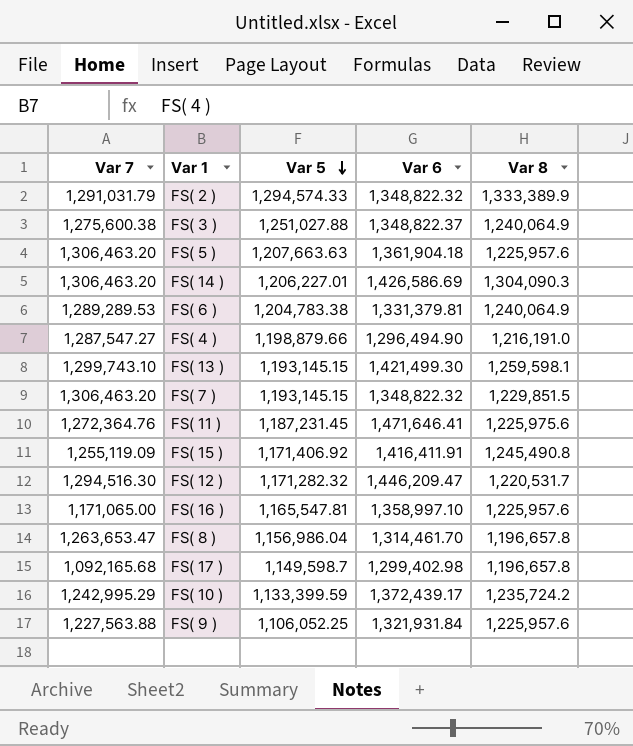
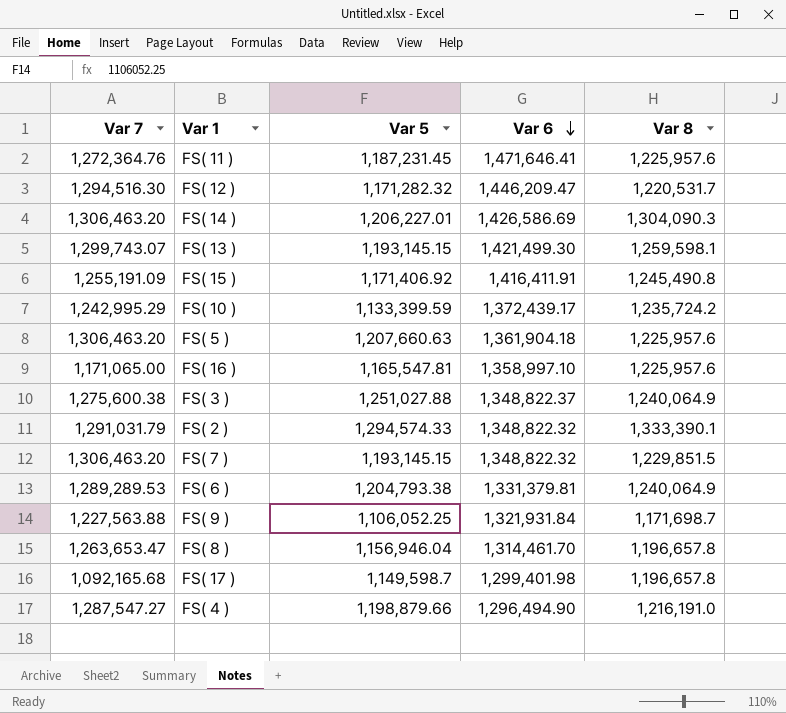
row order: Var 5 descending -> Var 6 descending
FS( 11 ) | Var 8: 1,225,975.6 -> 1,225,957.6
FS( 13 ) | Var 7: 1,299,743.10 -> 1,299,743.07
FS( 15 ) | Var 7: 1,255,119.09 -> 1,255,191.09
FS( 5 ) | Var 5: 1,207,663.63 -> 1,207,660.63
FS( 2 ) | Var 8: 1,333,389.9 -> 1,333,390.1
FS( 6 ) | Var 5: 1,204,783.38 -> 1,204,793.38
FS( 9 ) | Var 8: 1,225,957.6 -> 1,171,698.7
FS( 8 ) | Var 5: 1,156,986.04 -> 1,156,946.04
FS( 17 ) | Var 6: 1,299,402.98 -> 1,299,401.98

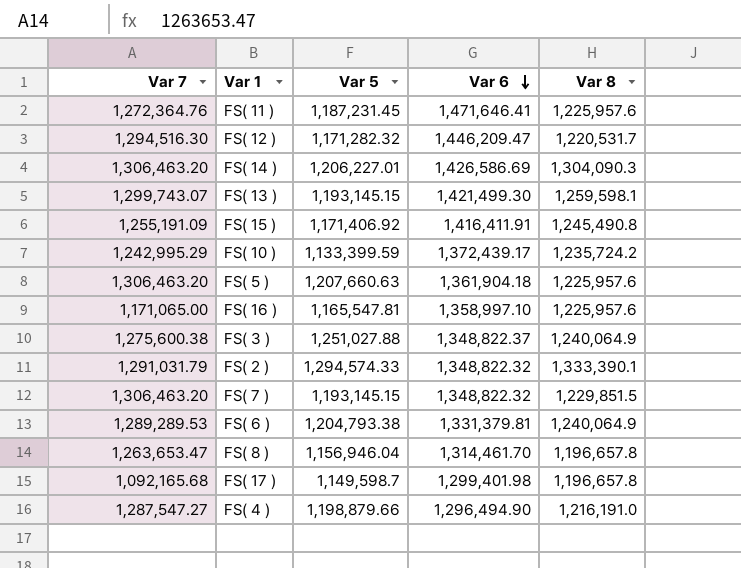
row FS( 9 ): 1,227,563.88 | 1,106,052.25 | 1,321,931.84 | 1,171,698.7 -> none

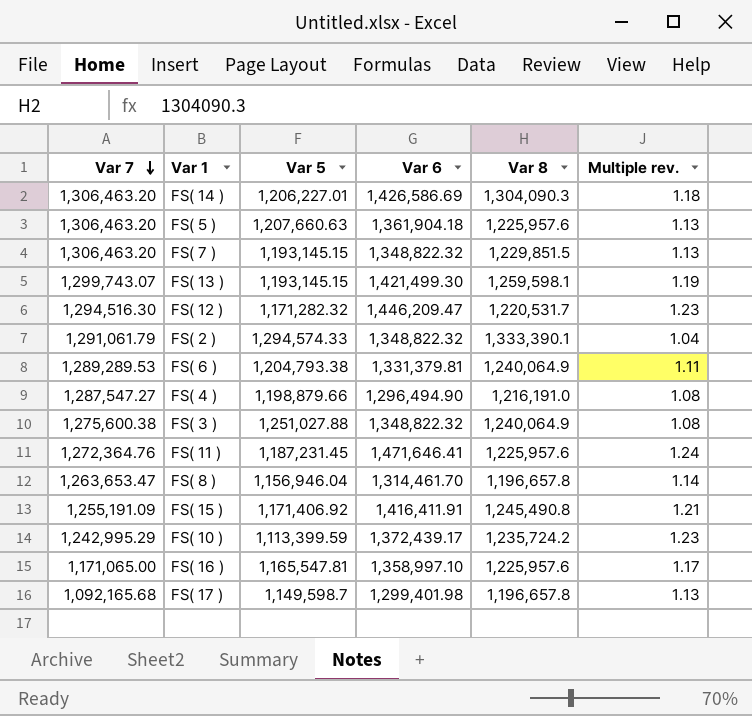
row order: Var 6 descending -> Var 7 descending
column Multiple rev. | formula: none -> [Var 6] / [Var 5]
FS( 2 ) | Var 7: 1,291,031.79 -> 1,291,061.79
FS( 3 ) | Var 6: 1,348,822.37 -> 1,348,822.32
FS( 10 ) | Var 5: 1,133,399.59 -> 1,113,399.59

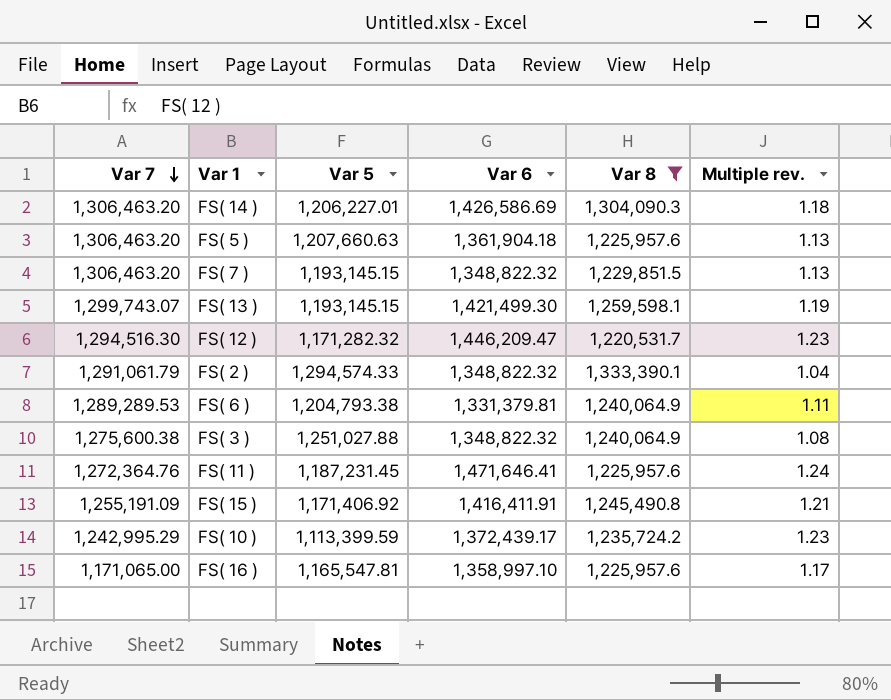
filter: none -> Var 8 >= 1,220,531.7

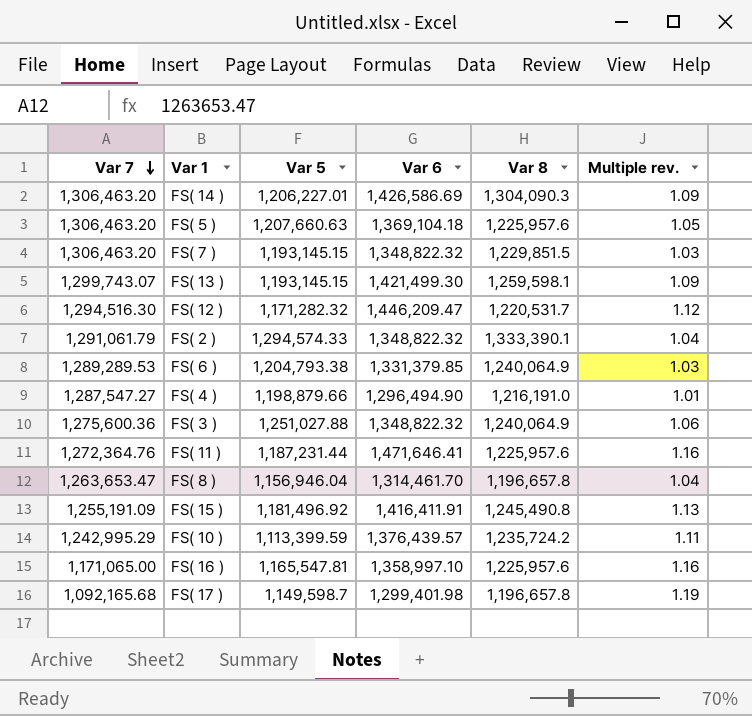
filter: Var 8 >= 1,220,531.7 -> none
column Multiple rev. | formula: [Var 6] / [Var 5] -> [Var 6] / [Var 7]
FS( 5 ) | Var 6: 1,361,904.18 -> 1,369,104.18
FS( 6 ) | Var 6: 1,331,379.81 -> 1,331,379.85
FS( 3 ) | Var 7: 1,275,600.38 -> 1,275,600.36
FS( 11 ) | Var 5: 1,187,231.45 -> 1,187,231.44
FS( 15 ) | Var 5: 1,171,406.92 -> 1,181,496.92
FS( 10 ) | Var 6: 1,372,439.17 -> 1,376,439.57

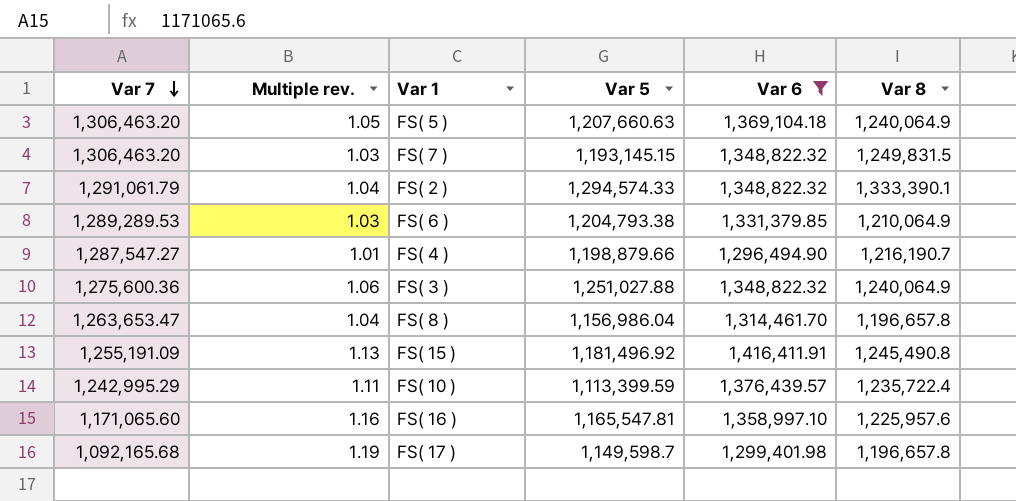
filter: none -> Var 6 <= 1,416,411.91
column Multiple rev. | position: 6 -> 2
FS( 5 ) | Var 8: 1,225,957.6 -> 1,240,064.9
FS( 7 ) | Var 8: 1,229,851.5 -> 1,249,831.5
FS( 6 ) | Var 8: 1,240,064.9 -> 1,210,064.9
FS( 4 ) | Var 8: 1,216,191.0 -> 1,216,190.7
FS( 8 ) | Var 5: 1,156,946.04 -> 1,156,986.04
FS( 10 ) | Var 8: 1,235,724.2 -> 1,235,722.4
FS( 16 ) | Var 7: 1,171,065.00 -> 1,171,065.60

